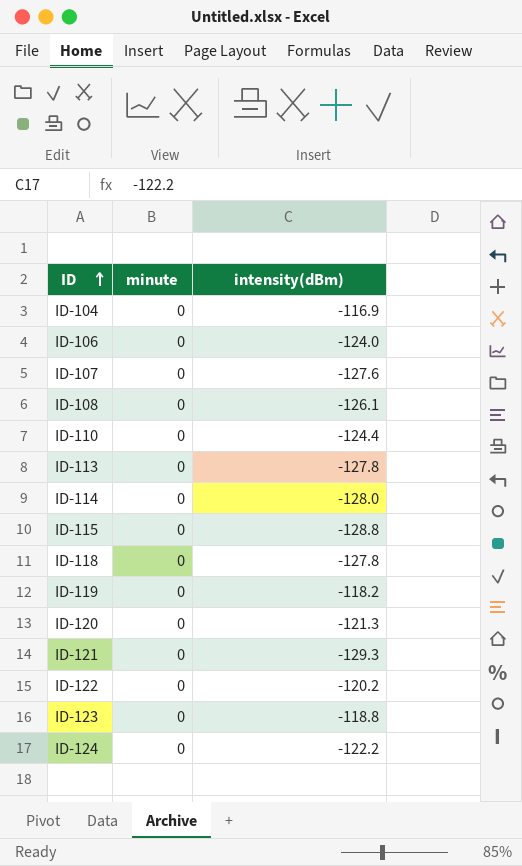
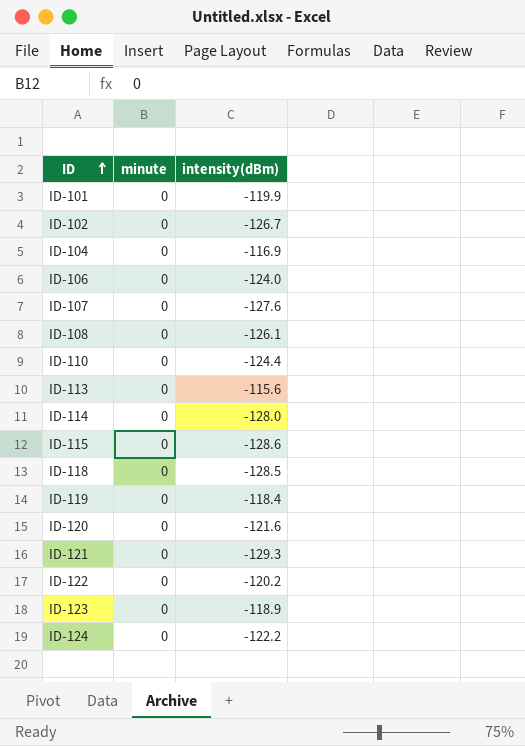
row ID-101: none -> 0 | -119.9
row ID-102: none -> 0 | -126.7
ID-113 | intensity(dBm): -127.8 -> -115.6
ID-115 | intensity(dBm): -128.8 -> -128.6
ID-118 | intensity(dBm): -127.8 -> -128.5
ID-119 | intensity(dBm): -118.2 -> -118.4
ID-120 | intensity(dBm): -121.3 -> -121.6
ID-123 | intensity(dBm): -118.8 -> -118.9

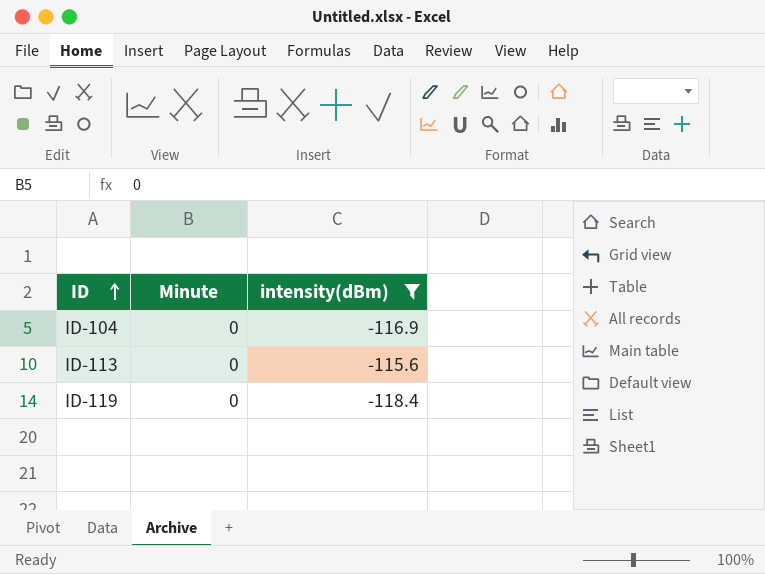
filter: none -> intensity(dBm) >= -118.4
column name: minute -> Minute

